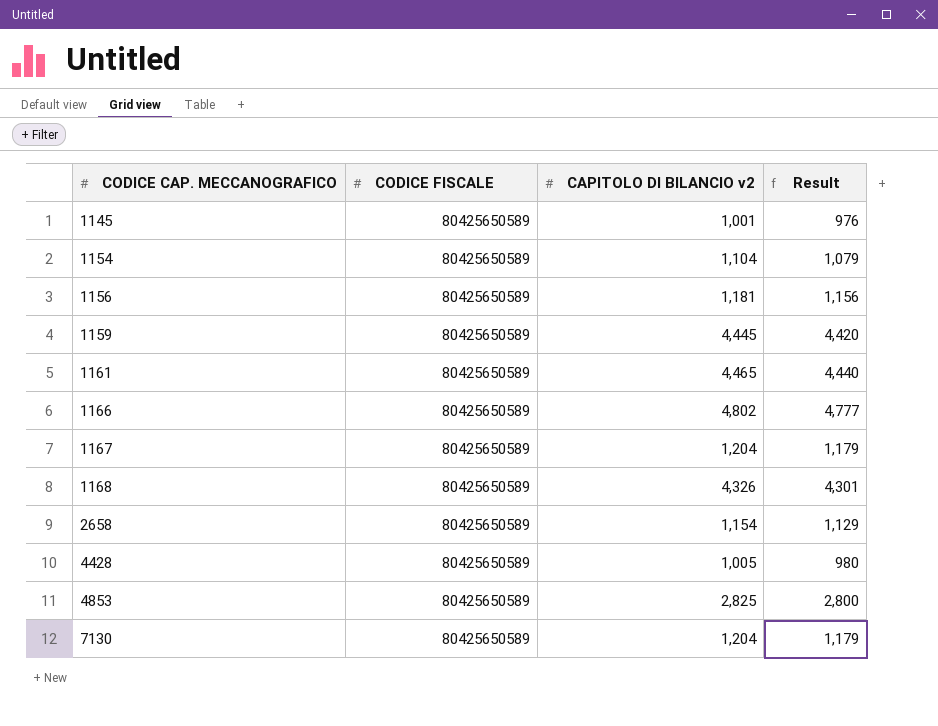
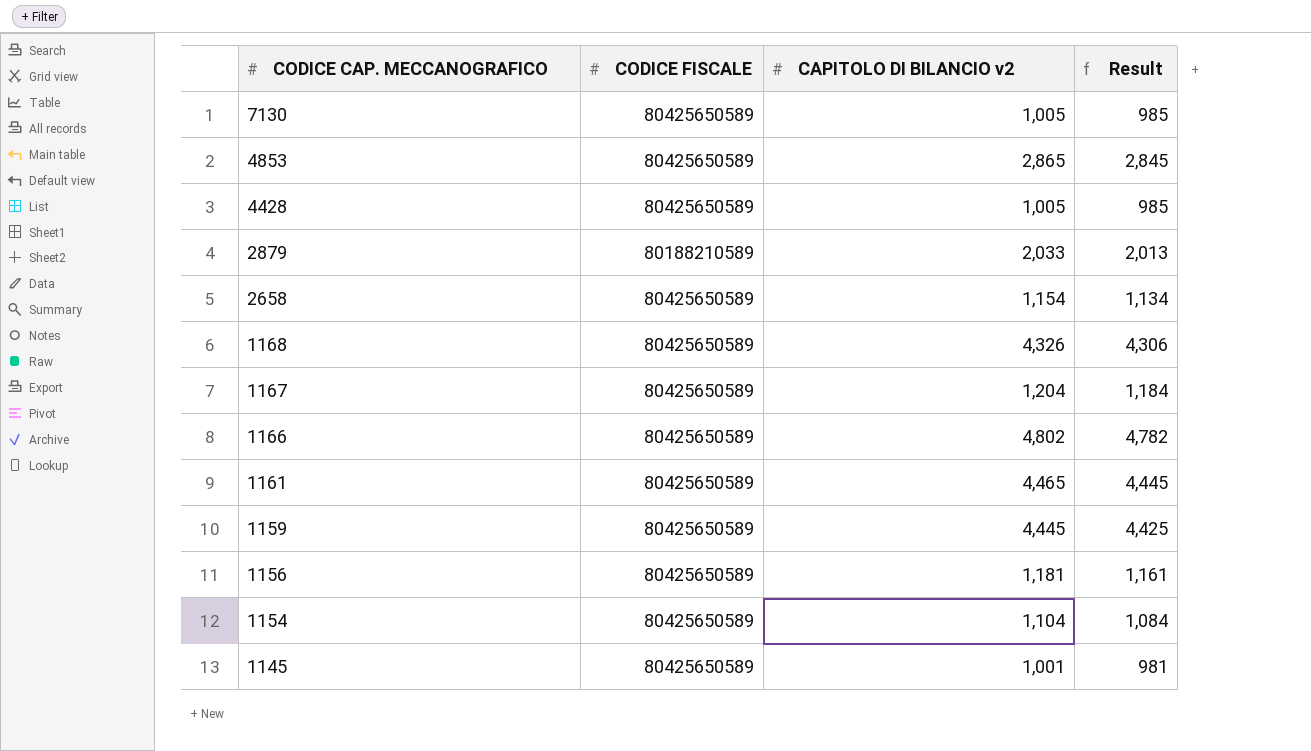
row order: CODICE CAP. MECCANOGRAFICO ascending -> CODICE CAP. MECCANOGRAFICO descending
column Result | formula: [CAPITOLO DI BILANCIO v2] - 25 -> [CAPITOLO DI BILANCIO v2] - 20
7130 | CAPITOLO DI BILANCIO v2: 1,204 -> 1,005
4853 | CAPITOLO DI BILANCIO v2: 2,825 -> 2,865
row 2879: none -> 80188210589 | 2,033 | 2,013

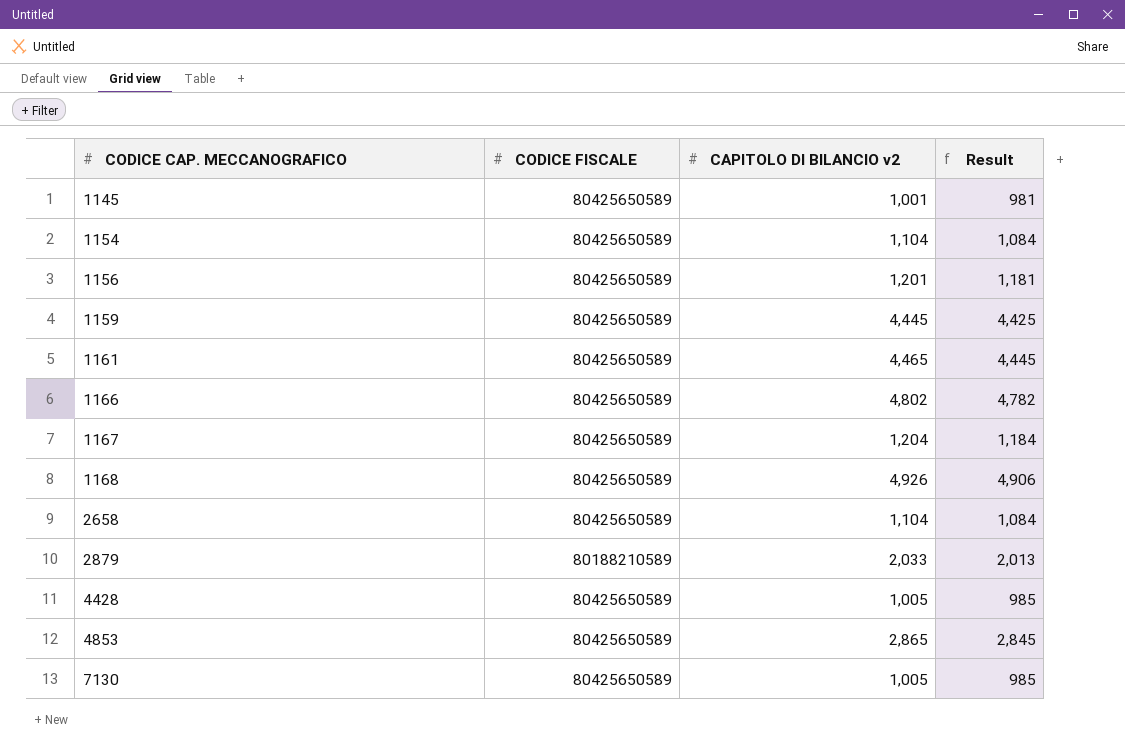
row order: CODICE CAP. MECCANOGRAFICO descending -> CODICE CAP. MECCANOGRAFICO ascending
1156 | CAPITOLO DI BILANCIO v2: 1,181 -> 1,201
1156 | Result: 1,161 -> 1,181
1168 | CAPITOLO DI BILANCIO v2: 4,326 -> 4,926
1168 | Result: 4,306 -> 4,906
2658 | CAPITOLO DI BILANCIO v2: 1,154 -> 1,104
2658 | Result: 1,134 -> 1,084

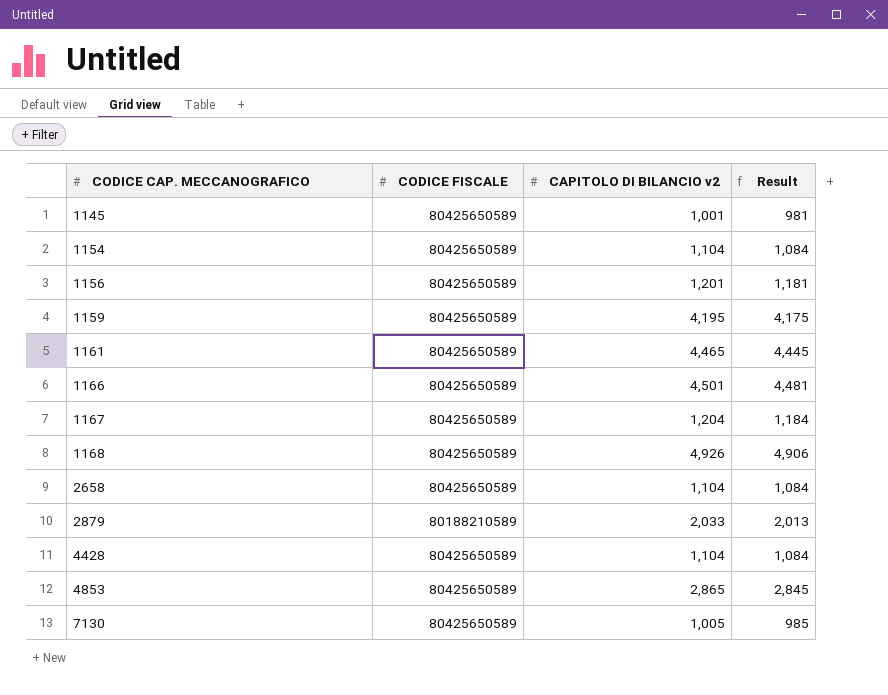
1159 | CAPITOLO DI BILANCIO v2: 4,445 -> 4,195
1159 | Result: 4,425 -> 4,175
1166 | CAPITOLO DI BILANCIO v2: 4,802 -> 4,501
1166 | Result: 4,782 -> 4,481
4428 | CAPITOLO DI BILANCIO v2: 1,005 -> 1,104
4428 | Result: 985 -> 1,084

